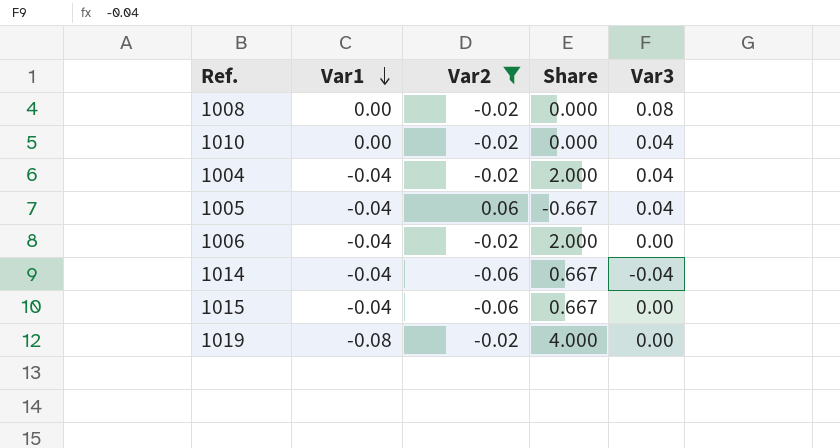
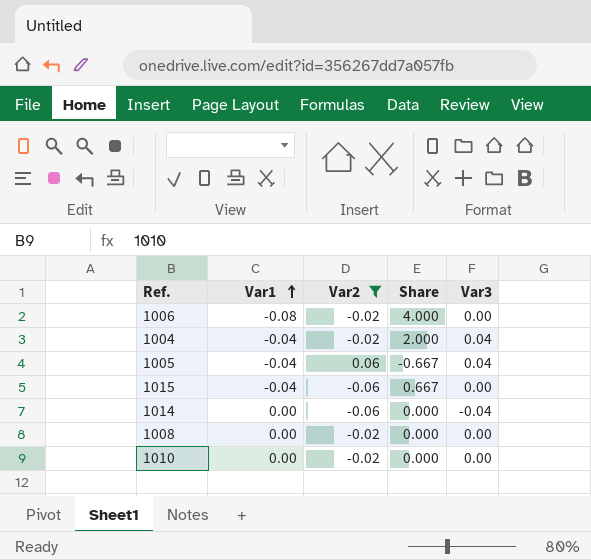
row order: Var1 descending -> Var1 ascending
row 1019: -0.08 | -0.02 | 4.000 | 0.00 -> none
1006 | Var1: -0.04 -> -0.08
1006 | Share: 2.000 -> 4.000
1014 | Var1: -0.04 -> 0.00
1014 | Share: 0.667 -> 0.000
1008 | Var3: 0.08 -> 0.00
1010 | Var3: 0.04 -> 0.00

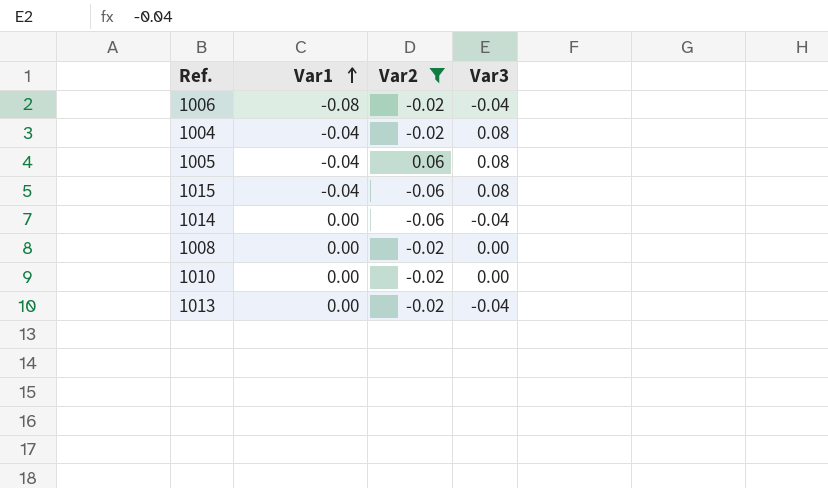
column Share | formula: [Var1] / [Var2] -> none
1006 | Var3: 0.00 -> -0.04
1004 | Var3: 0.04 -> 0.08
1005 | Var3: 0.04 -> 0.08
1015 | Var3: 0.00 -> 0.08
row 1013: none -> 0.00 | -0.02 | -0.04

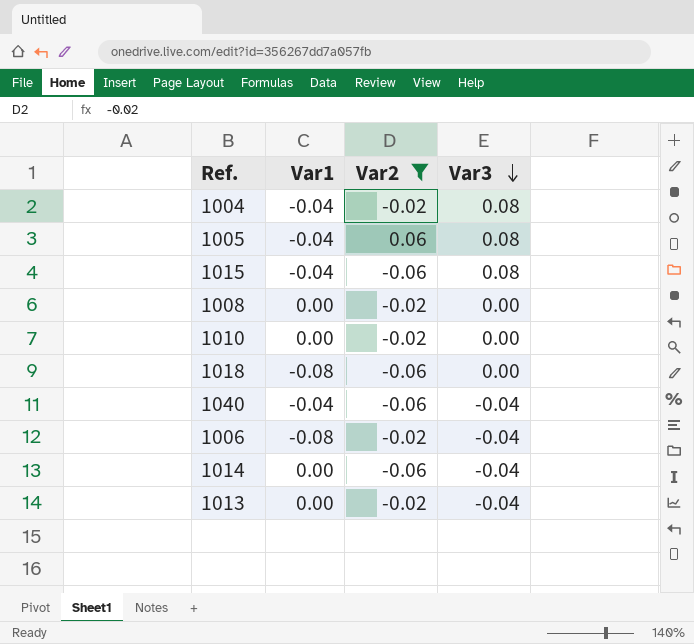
row order: Var1 ascending -> Var3 descending
row 1018: none -> -0.08 | -0.06 | 0.00
row 1040: none -> -0.04 | -0.06 | -0.04

